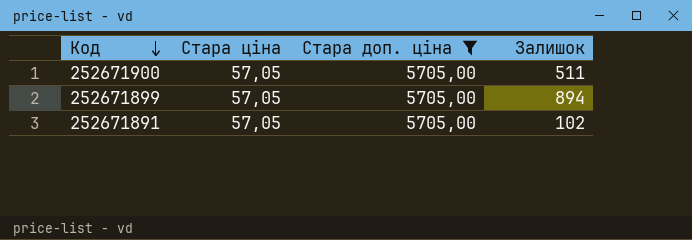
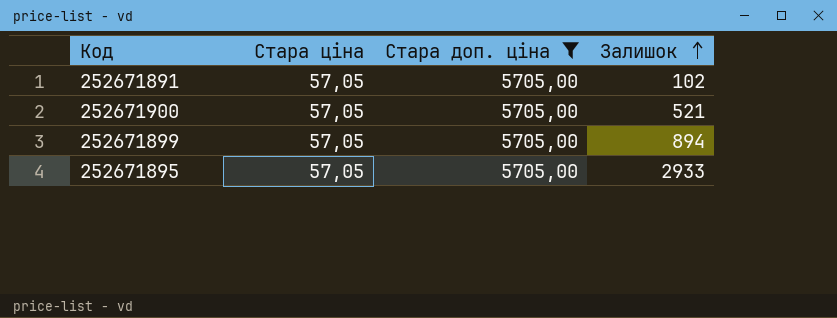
row order: Код descending -> Залишок ascending
252671900 | Залишок: 511 -> 521
row 252671895: none -> 57,05 | 5705,00 | 2933

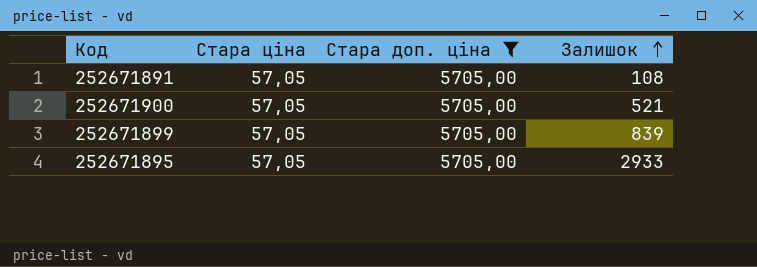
252671891 | Залишок: 102 -> 108
252671899 | Залишок: 894 -> 839

